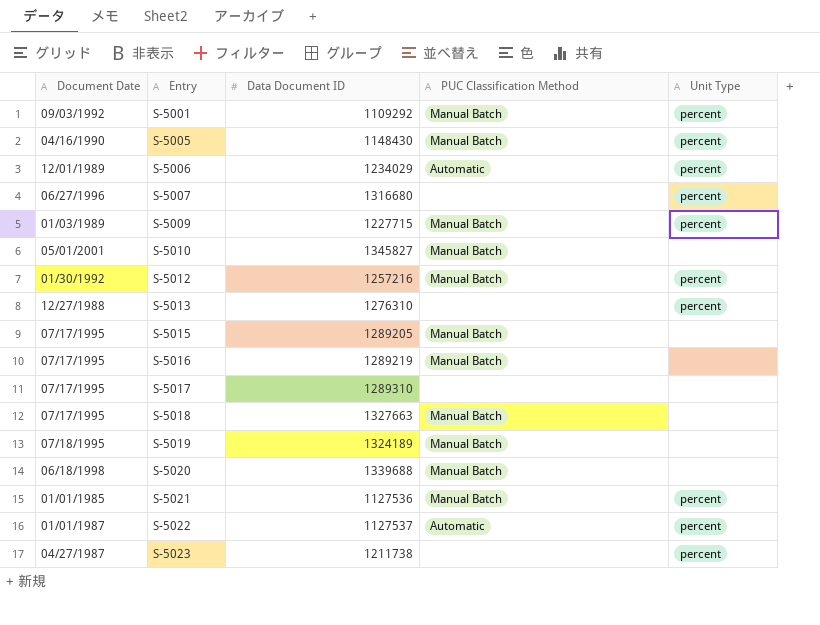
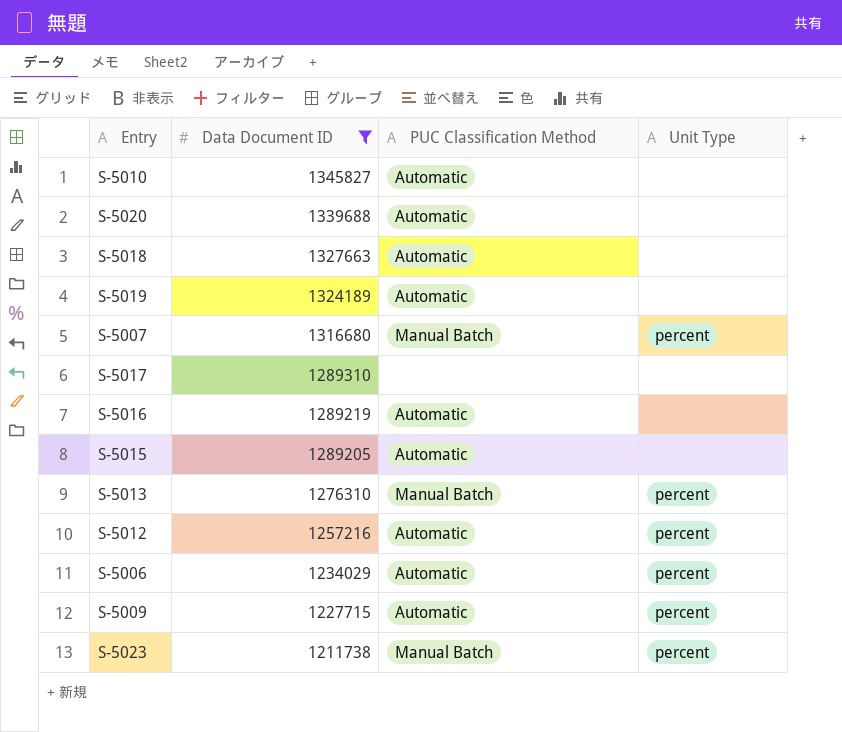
filter: none -> Data Document ID >= 1211738
row order: Entry ascending -> Data Document ID descending
column Document Date | position: 1 -> none
S-5010 | PUC Classification Method: Manual Batch -> Automatic
S-5020 | PUC Classification Method: Manual Batch -> Automatic
S-5018 | PUC Classification Method: Manual Batch -> Automatic
S-5019 | PUC Classification Method: Manual Batch -> Automatic
S-5007 | PUC Classification Method: none -> Manual Batch
S-5016 | PUC Classification Method: Manual Batch -> Automatic
S-5015 | PUC Classification Method: Manual Batch -> Automatic
S-5013 | PUC Classification Method: none -> Manual Batch
S-5012 | PUC Classification Method: Manual Batch -> Automatic
S-5009 | PUC Classification Method: Manual Batch -> Automatic
S-5023 | PUC Classification Method: none -> Manual Batch

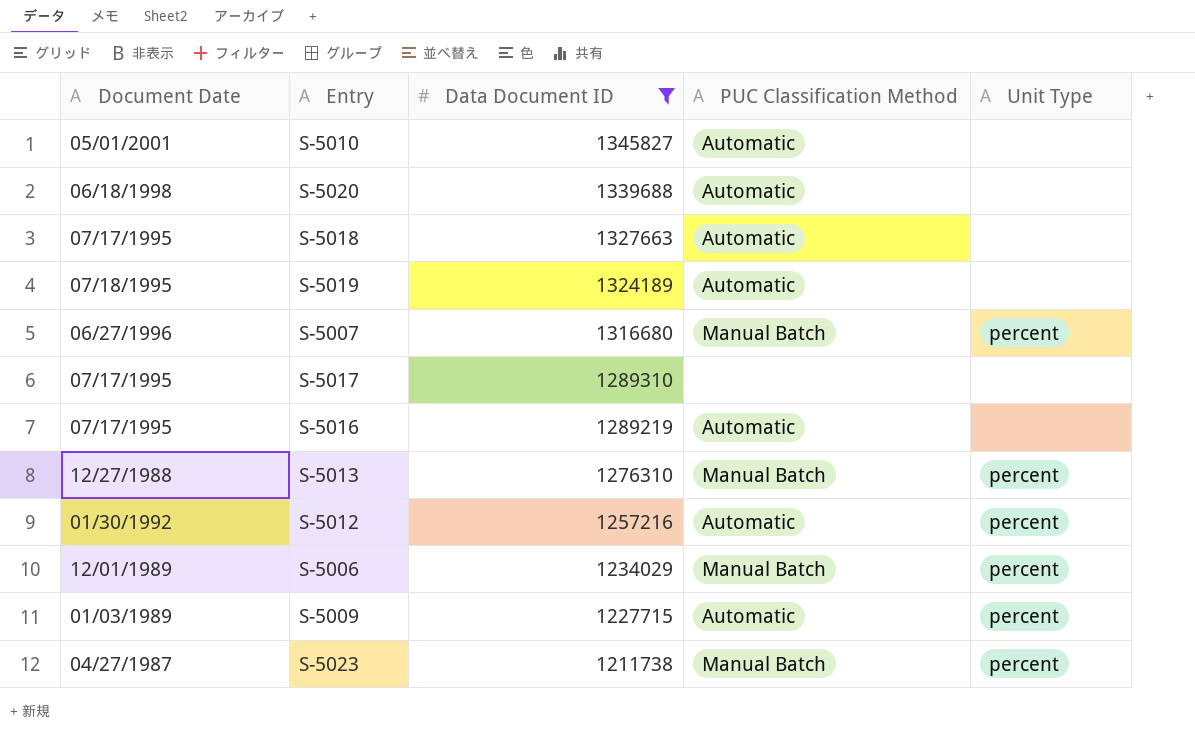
column Document Date | position: none -> 1
row S-5015: 1289205 | Automatic | none -> none
S-5006 | PUC Classification Method: Automatic -> Manual Batch

